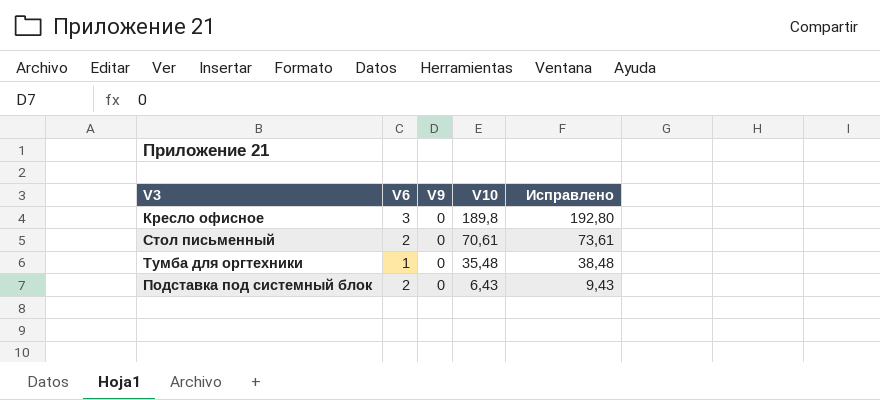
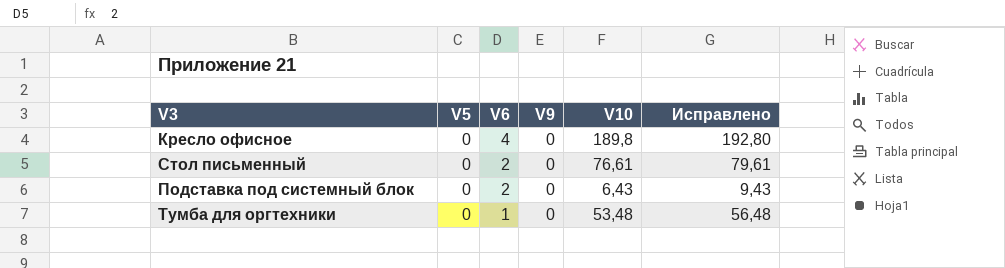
row order: V10 descending -> V6 descending
column V5 | position: none -> 2
Кресло офисное | V6: 3 -> 4
Стол письменный | V10: 70,61 -> 76,61
Стол письменный | Исправлено: 73,61 -> 79,61
Тумба для оргтехники | V10: 35,48 -> 53,48
Тумба для оргтехники | Исправлено: 38,48 -> 56,48

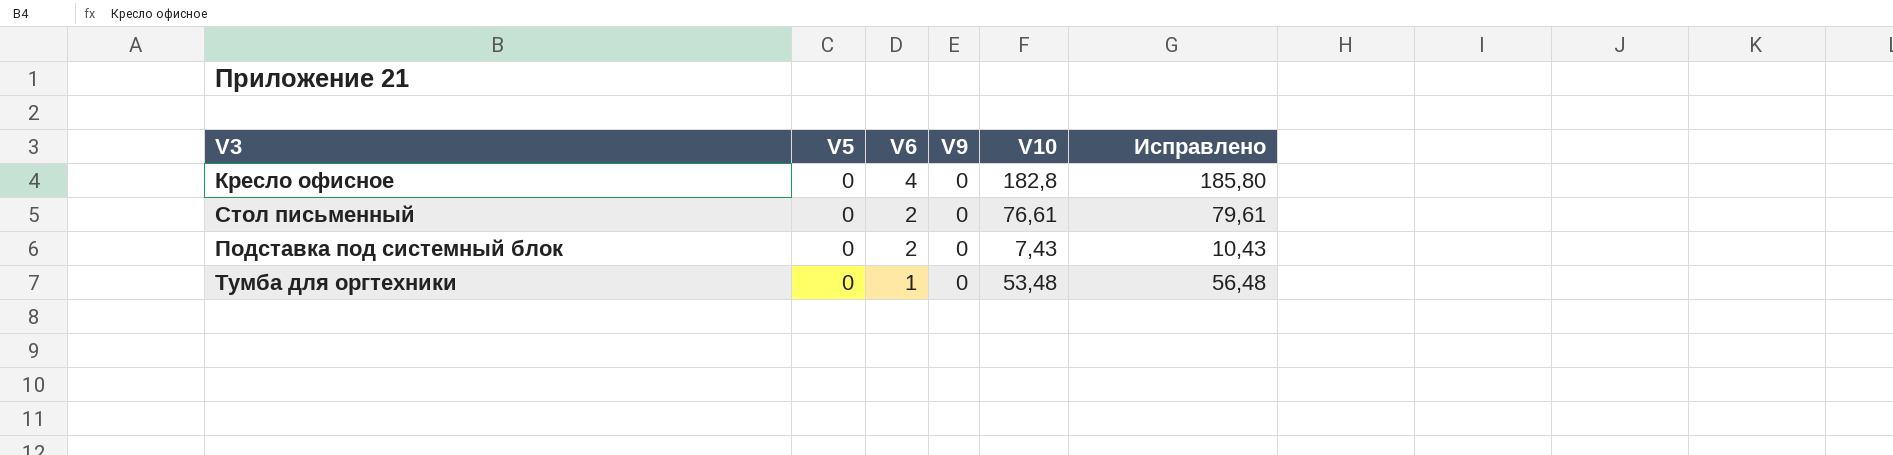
Кресло офисное | V10: 189,8 -> 182,8
Кресло офисное | Исправлено: 192,80 -> 185,80
Подставка под системный блок | V10: 6,43 -> 7,43
Подставка под системный блок | Исправлено: 9,43 -> 10,43

